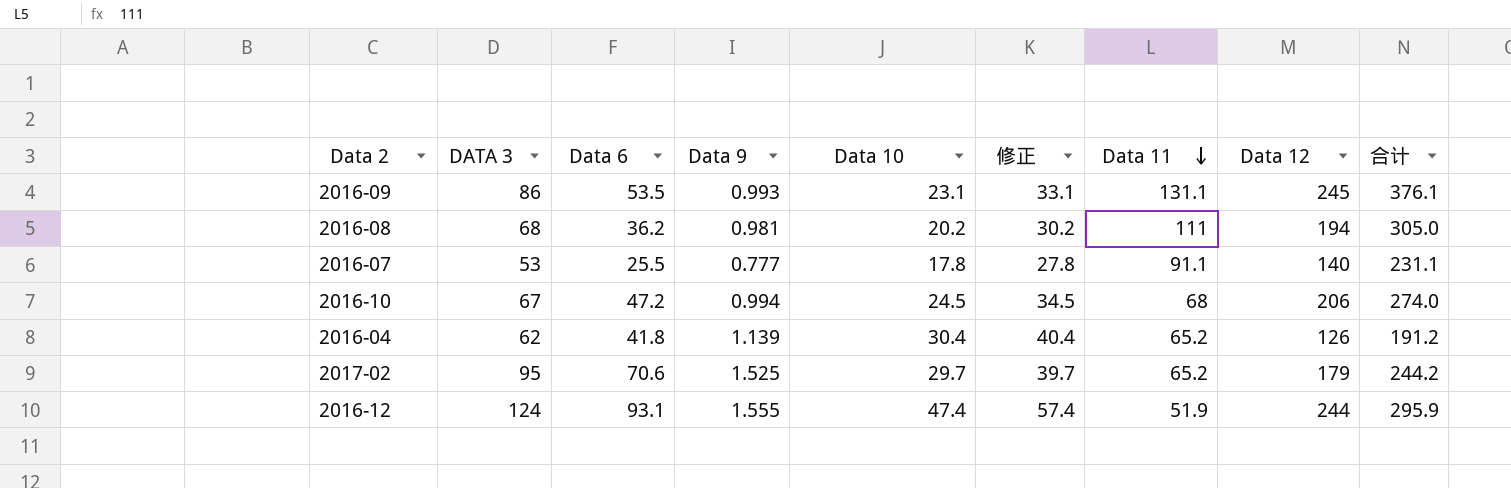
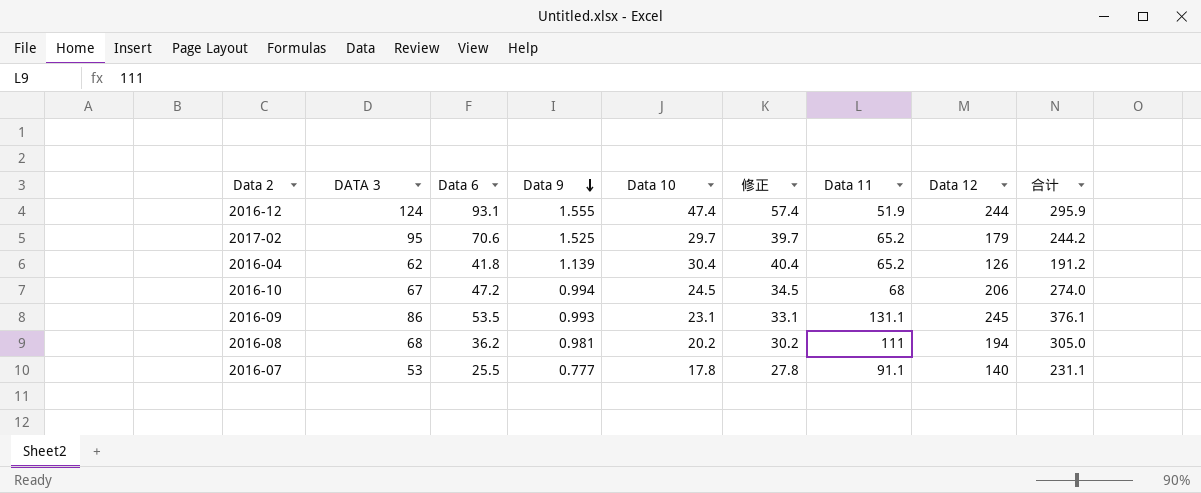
row order: Data 11 descending -> Data 9 descending

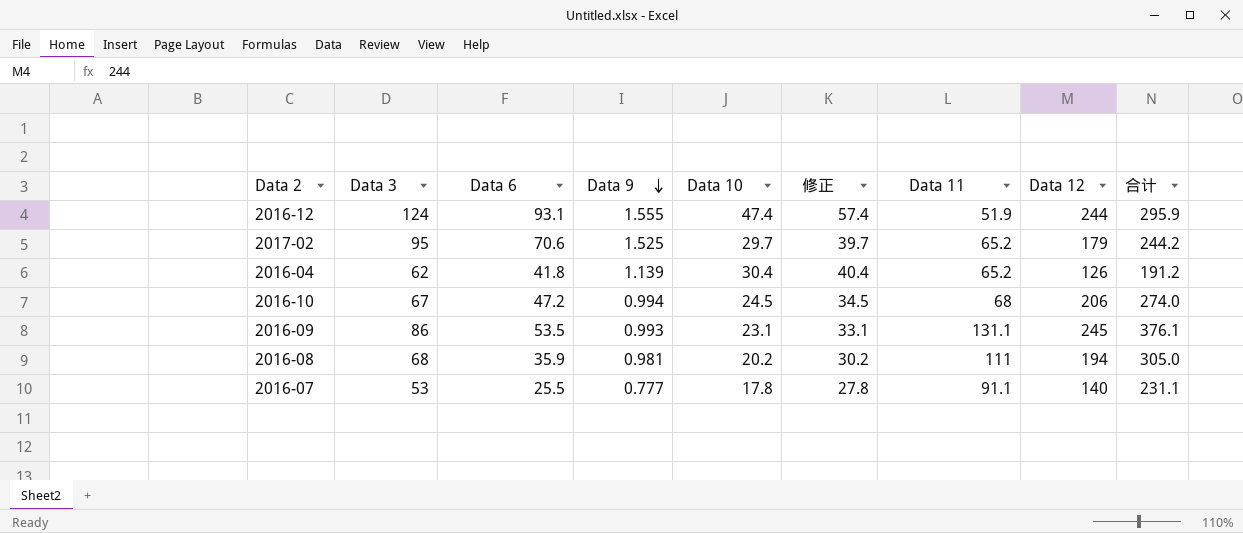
column name: DATA 3 -> Data 3
2016-08 | Data 6: 36.2 -> 35.9

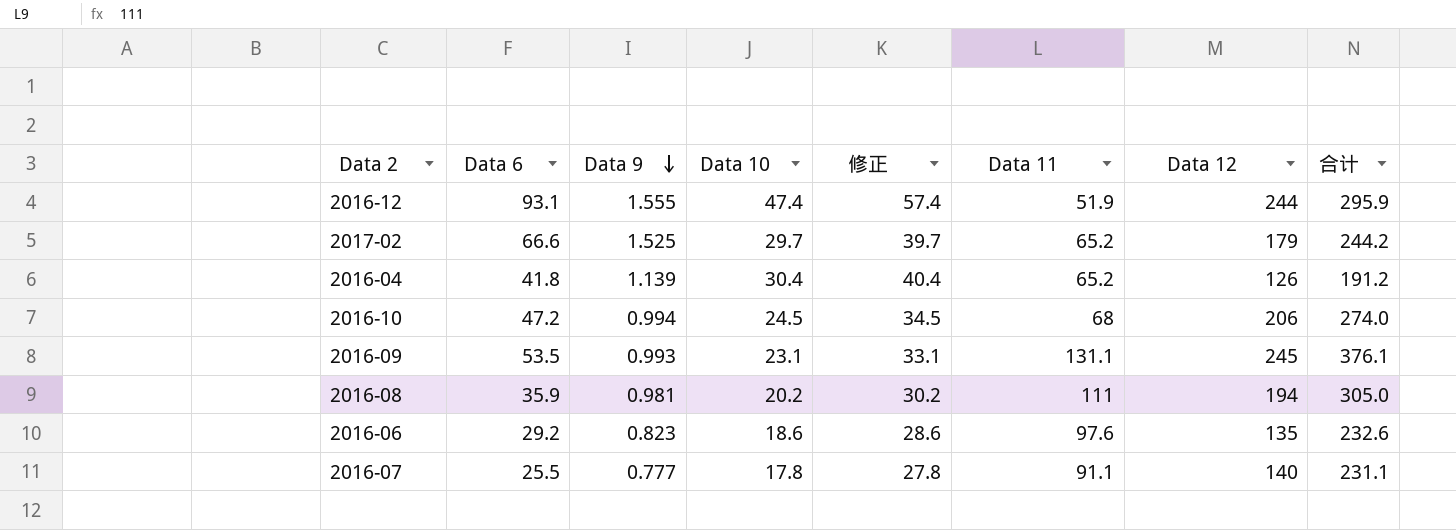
column Data 3 | position: 2 -> none
2017-02 | Data 6: 70.6 -> 66.6
row 2016-06: none -> 29.2 | 0.823 | 18.6 | 28.6 | 97.6 | 135 | 232.6

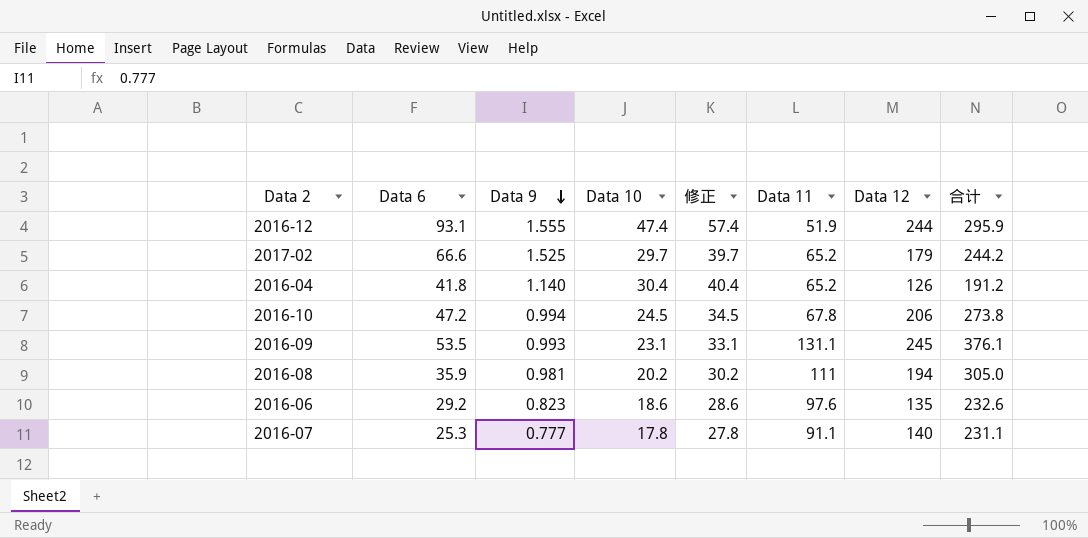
2016-04 | Data 9: 1.139 -> 1.140
2016-10 | Data 11: 68 -> 67.8
2016-10 | 合计: 274.0 -> 273.8
2016-07 | Data 6: 25.5 -> 25.3

